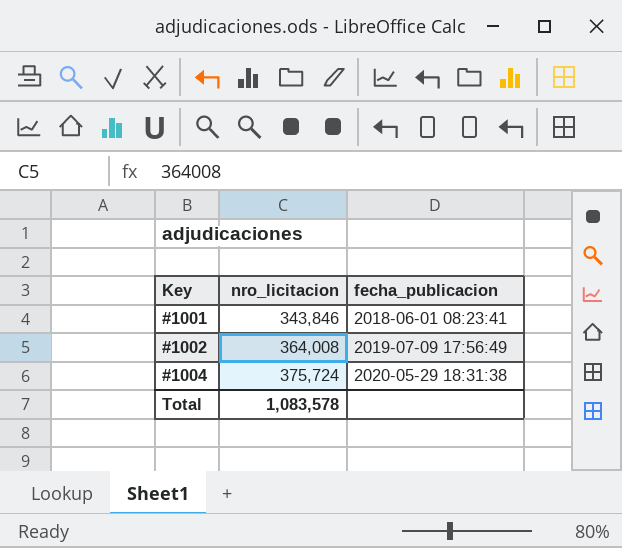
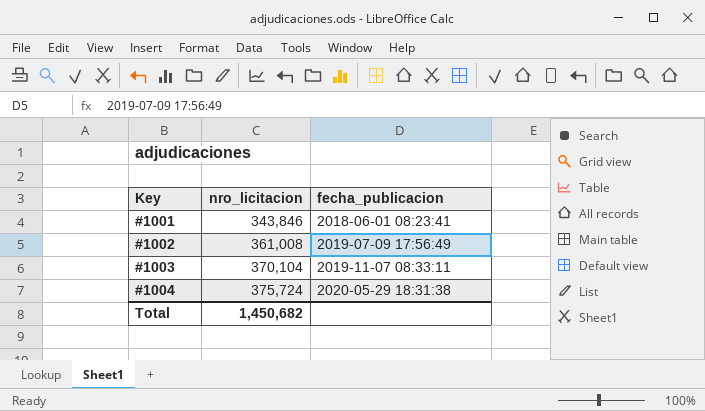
#1002 | nro_licitacion: 364,008 -> 361,008
row #1003: none -> 370,104 | 2019-11-07 08:33:11
Total | nro_licitacion: 1,083,578 -> 1,450,682

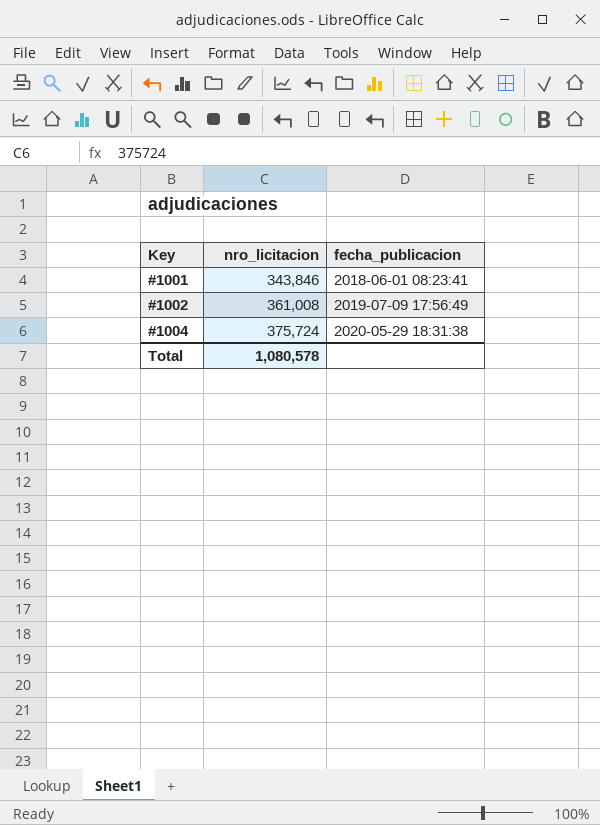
row #1003: 370,104 | 2019-11-07 08:33:11 -> none
Total | nro_licitacion: 1,450,682 -> 1,080,578

